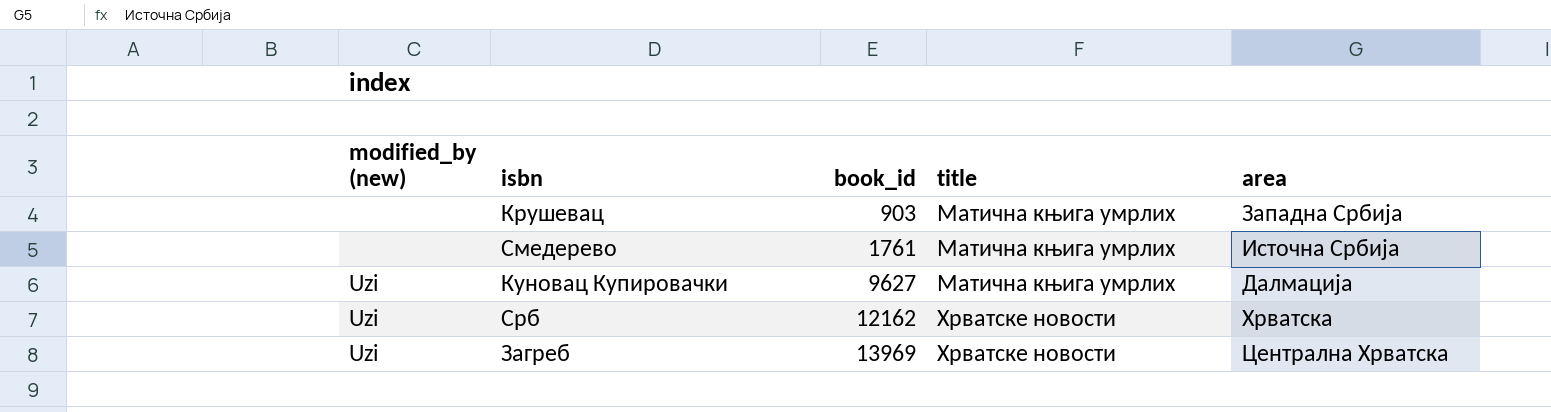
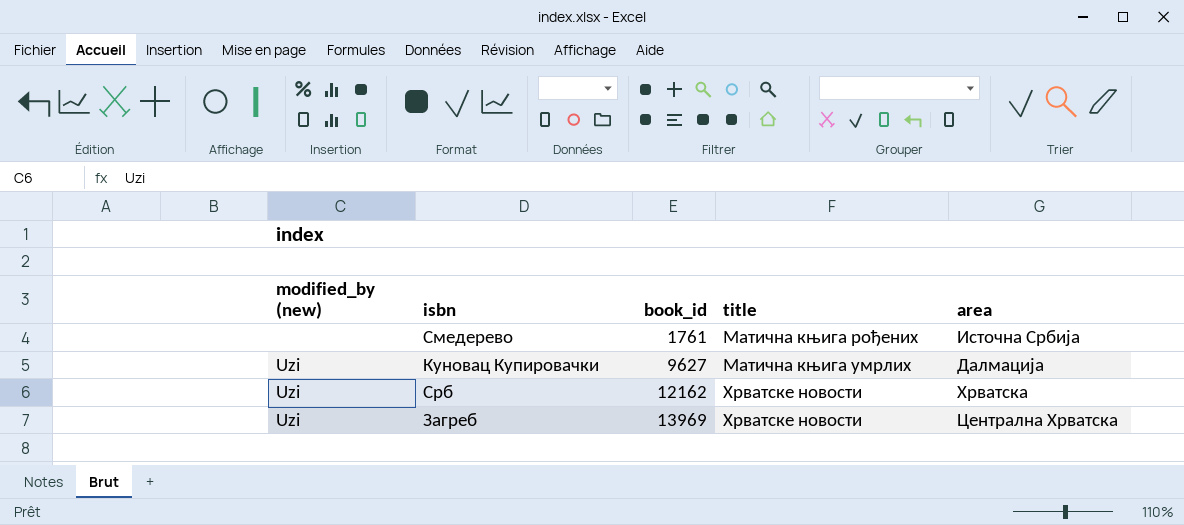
row Крушевац: none | 903 | Матична књига умрлих | Западна Србија -> none
Смедерево | title: Матична књига умрлих -> Матична књига рођених

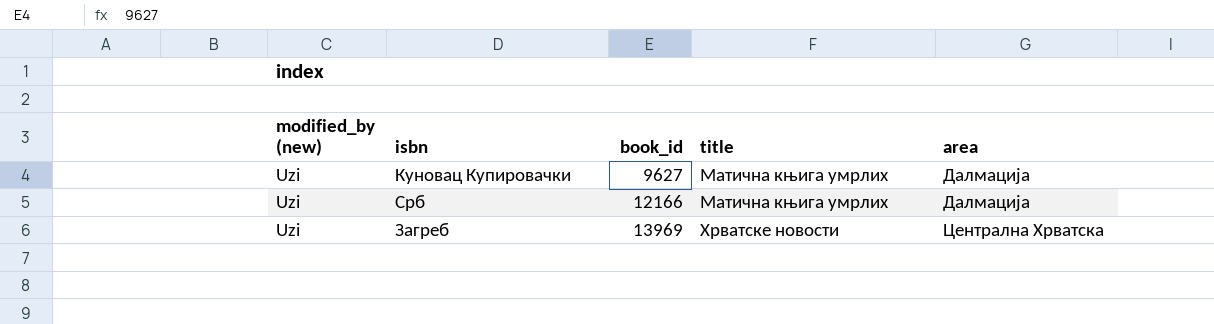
row Смедерево: none | 1761 | Матична књига рођених | Источна Србија -> none
Срб | book_id: 12162 -> 12166
Срб | title: Хрватске новости -> Матична књига умрлих
Срб | area: Хрватска -> Далмација

